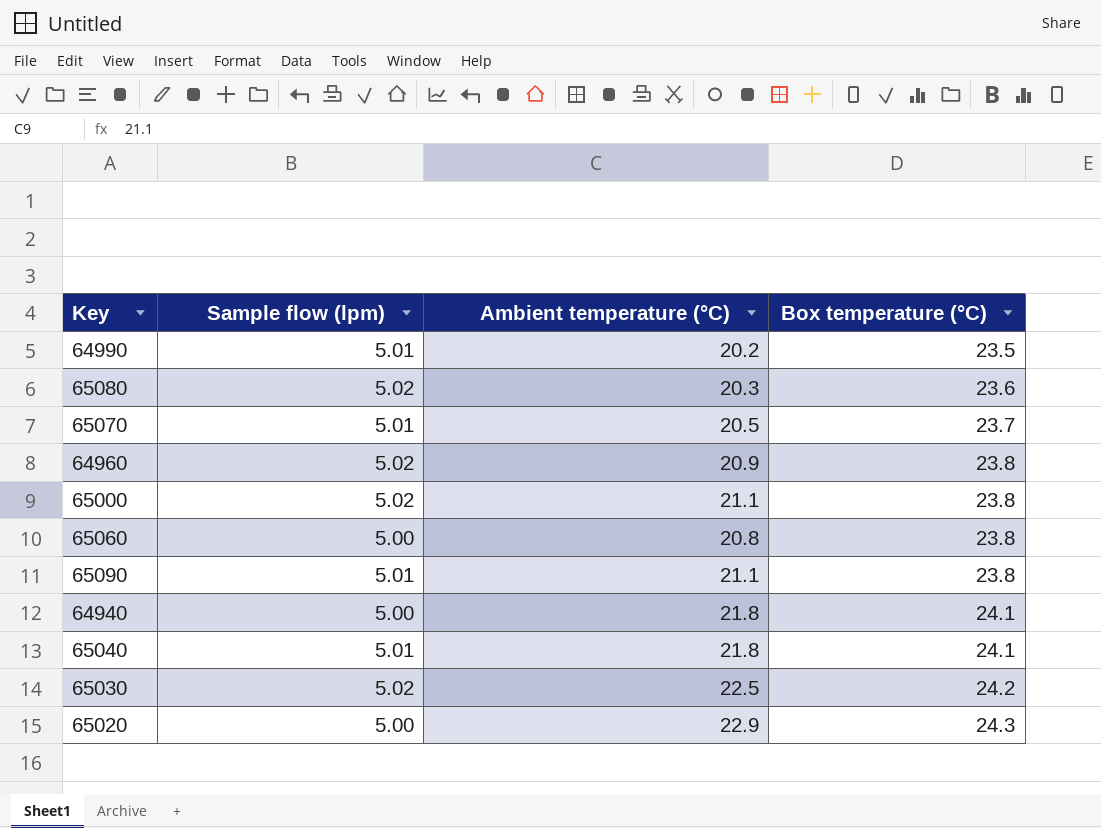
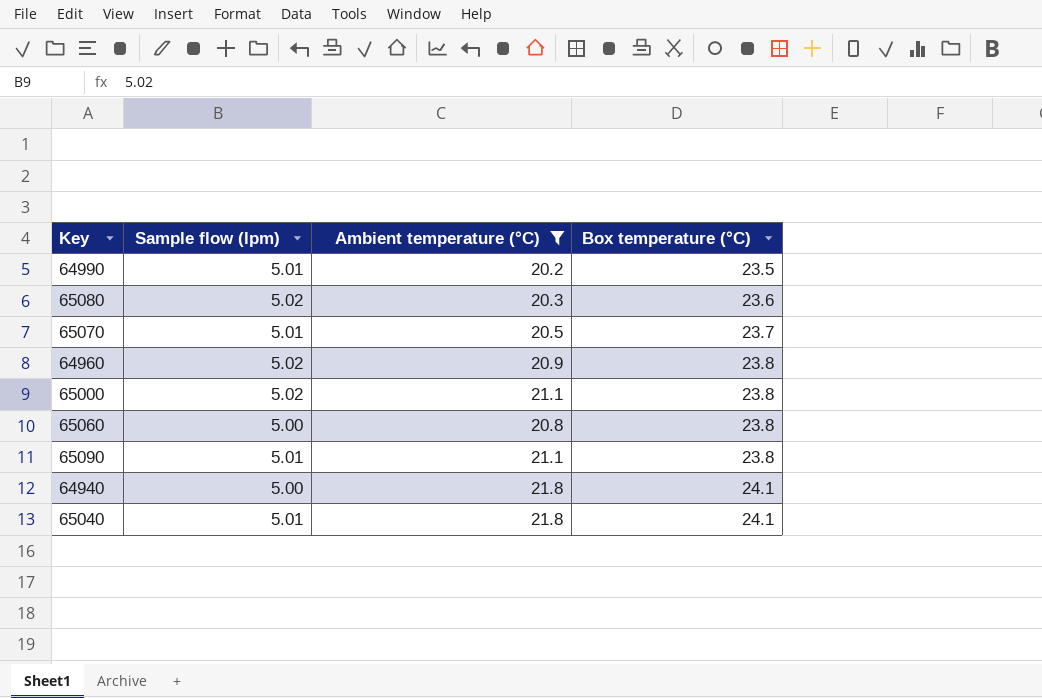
filter: none -> Ambient temperature (°C) <= 21.8

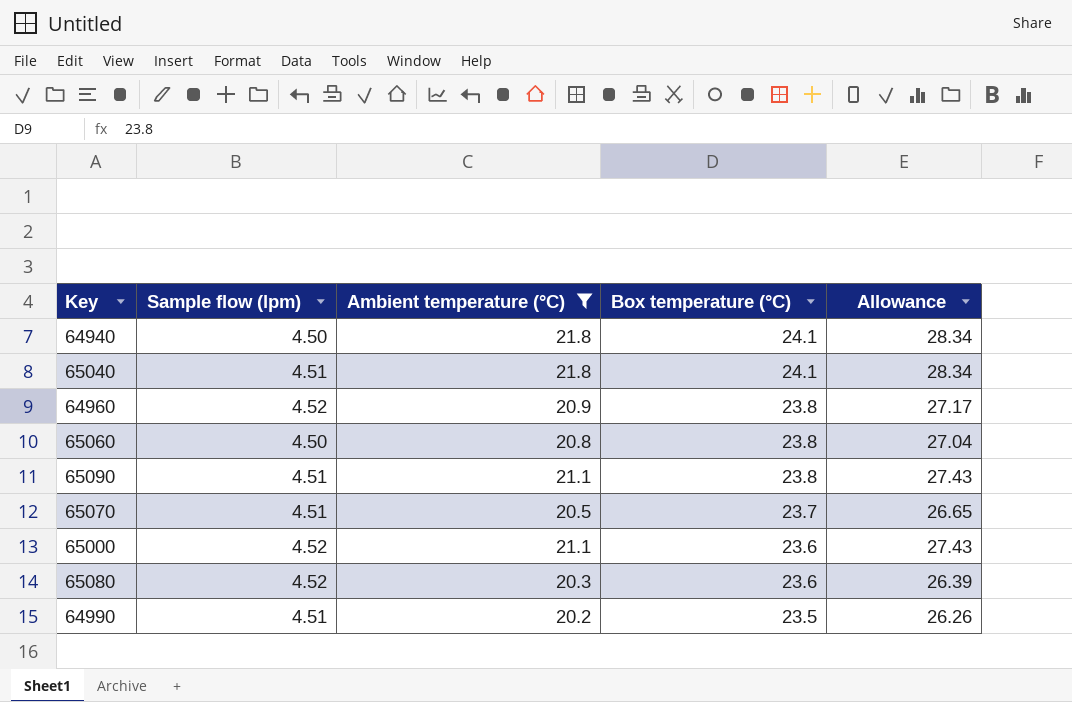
row order: Box temperature (°C) ascending -> Box temperature (°C) descending
column Allowance | formula: none -> [Ambient temperature (°C)] * 1.3
64940 | Sample flow (lpm): 5.00 -> 4.50
65040 | Sample flow (lpm): 5.01 -> 4.51
64960 | Sample flow (lpm): 5.02 -> 4.52
65060 | Sample flow (lpm): 5.00 -> 4.50
65090 | Sample flow (lpm): 5.01 -> 4.51
65070 | Sample flow (lpm): 5.01 -> 4.51
65000 | Sample flow (lpm): 5.02 -> 4.52
65000 | Box temperature (°C): 23.8 -> 23.6
65080 | Sample flow (lpm): 5.02 -> 4.52
64990 | Sample flow (lpm): 5.01 -> 4.51

